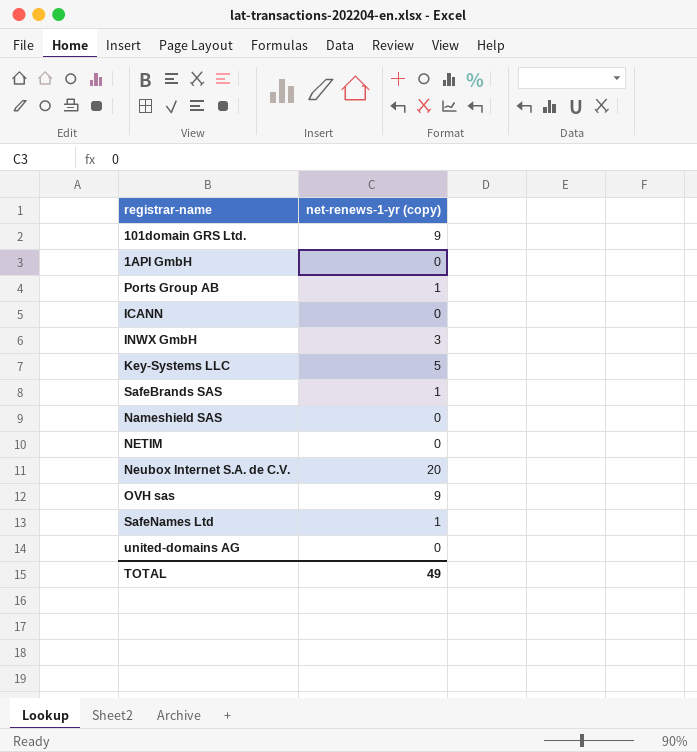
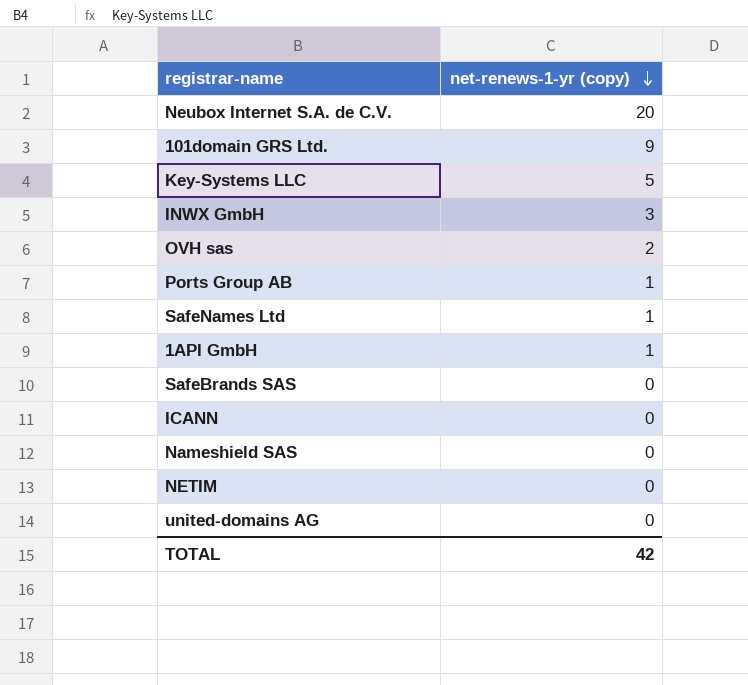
row order: none -> net-renews-1-yr (copy) descending
OVH sas | net-renews-1-yr (copy): 9 -> 2
1API GmbH | net-renews-1-yr (copy): 0 -> 1
SafeBrands SAS | net-renews-1-yr (copy): 1 -> 0
TOTAL | net-renews-1-yr (copy): 49 -> 42

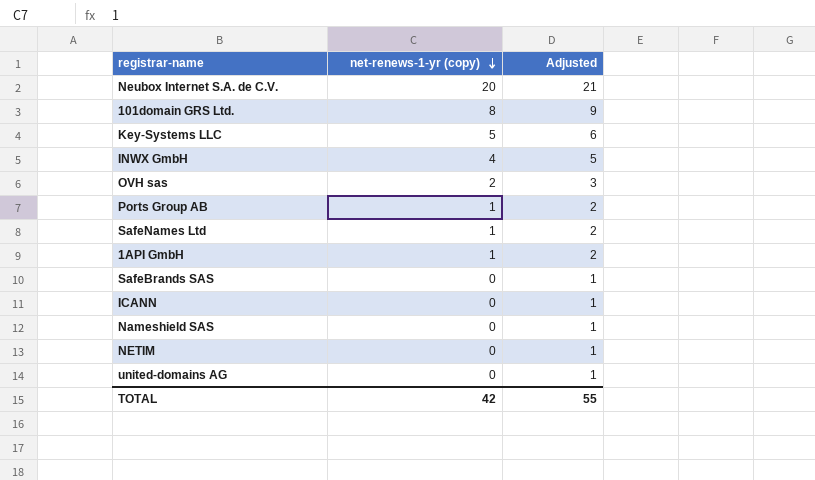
column Adjusted | formula: none -> [net-renews-1-yr (copy)] + 1
101domain GRS Ltd. | net-renews-1-yr (copy): 9 -> 8
INWX GmbH | net-renews-1-yr (copy): 3 -> 4

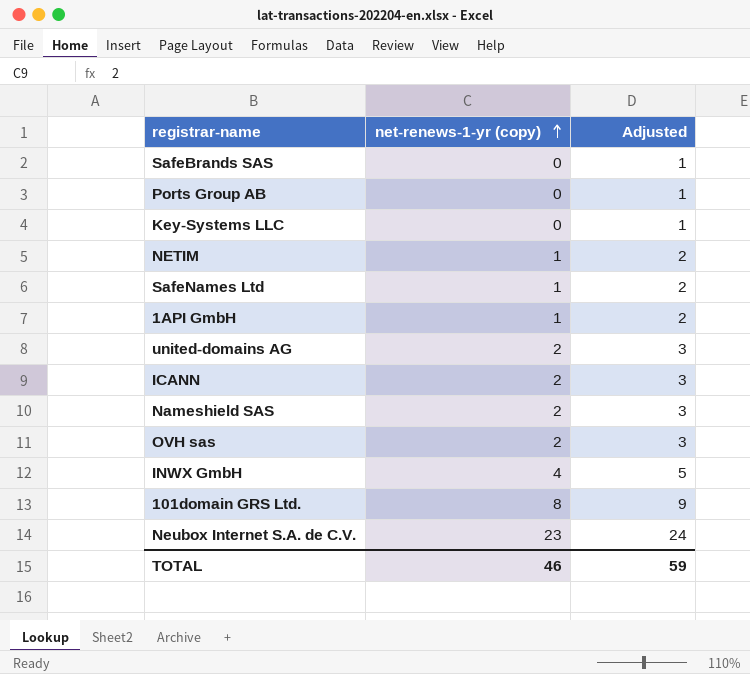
row order: net-renews-1-yr (copy) descending -> net-renews-1-yr (copy) ascending
Ports Group AB | net-renews-1-yr (copy): 1 -> 0
Ports Group AB | Adjusted: 2 -> 1
Key-Systems LLC | net-renews-1-yr (copy): 5 -> 0
Key-Systems LLC | Adjusted: 6 -> 1
NETIM | net-renews-1-yr (copy): 0 -> 1
NETIM | Adjusted: 1 -> 2
united-domains AG | net-renews-1-yr (copy): 0 -> 2
united-domains AG | Adjusted: 1 -> 3
ICANN | net-renews-1-yr (copy): 0 -> 2
ICANN | Adjusted: 1 -> 3
Nameshield SAS | net-renews-1-yr (copy): 0 -> 2
Nameshield SAS | Adjusted: 1 -> 3
Neubox Internet S.A. de C.V. | net-renews-1-yr (copy): 20 -> 23
Neubox Internet S.A. de C.V. | Adjusted: 21 -> 24
TOTAL | net-renews-1-yr (copy): 42 -> 46
TOTAL | Adjusted: 55 -> 59

